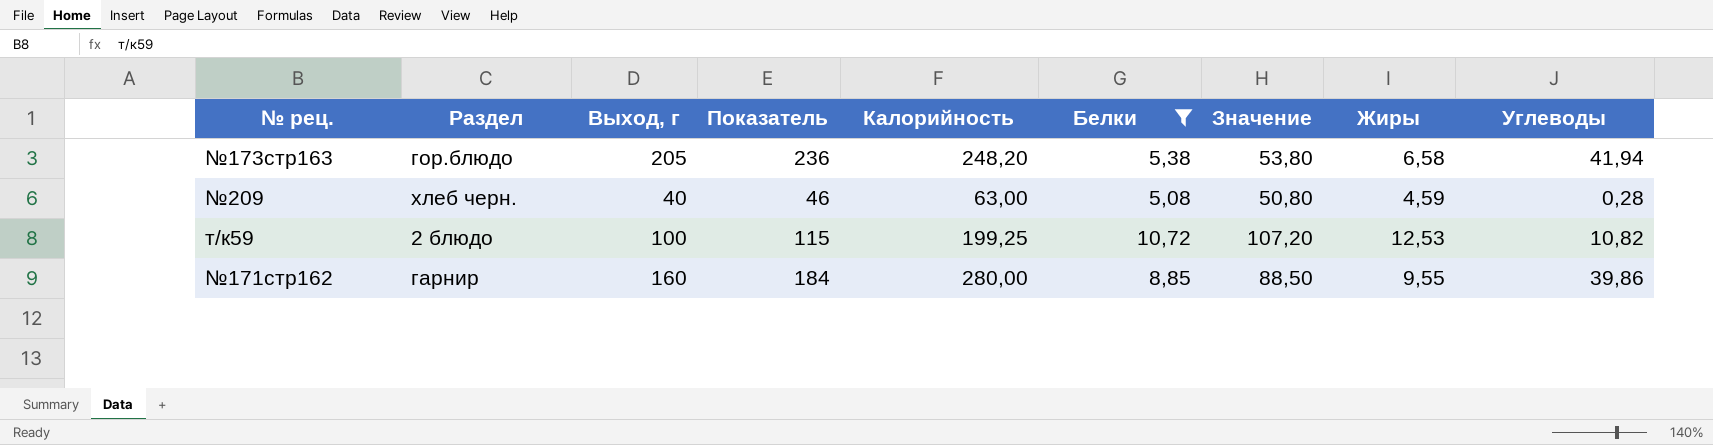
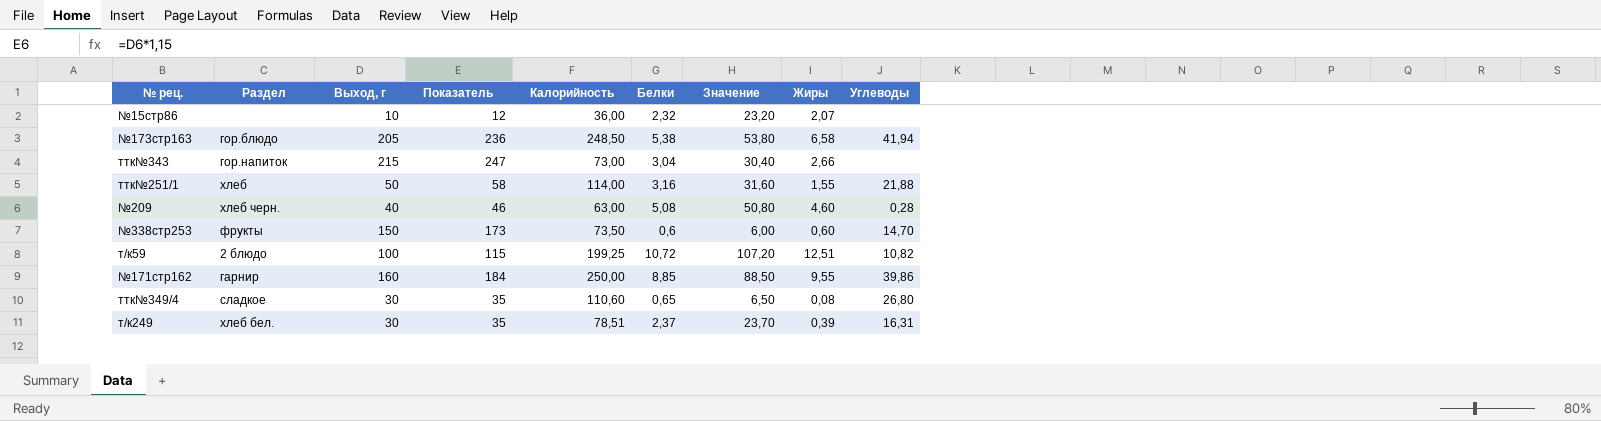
filter: Белки >= 5,08 -> none
№173стр163 | Калорийность: 248,20 -> 248,50
№209 | Жиры: 4,59 -> 4,60
т/к59 | Жиры: 12,53 -> 12,51
№171стр162 | Калорийность: 280,00 -> 250,00

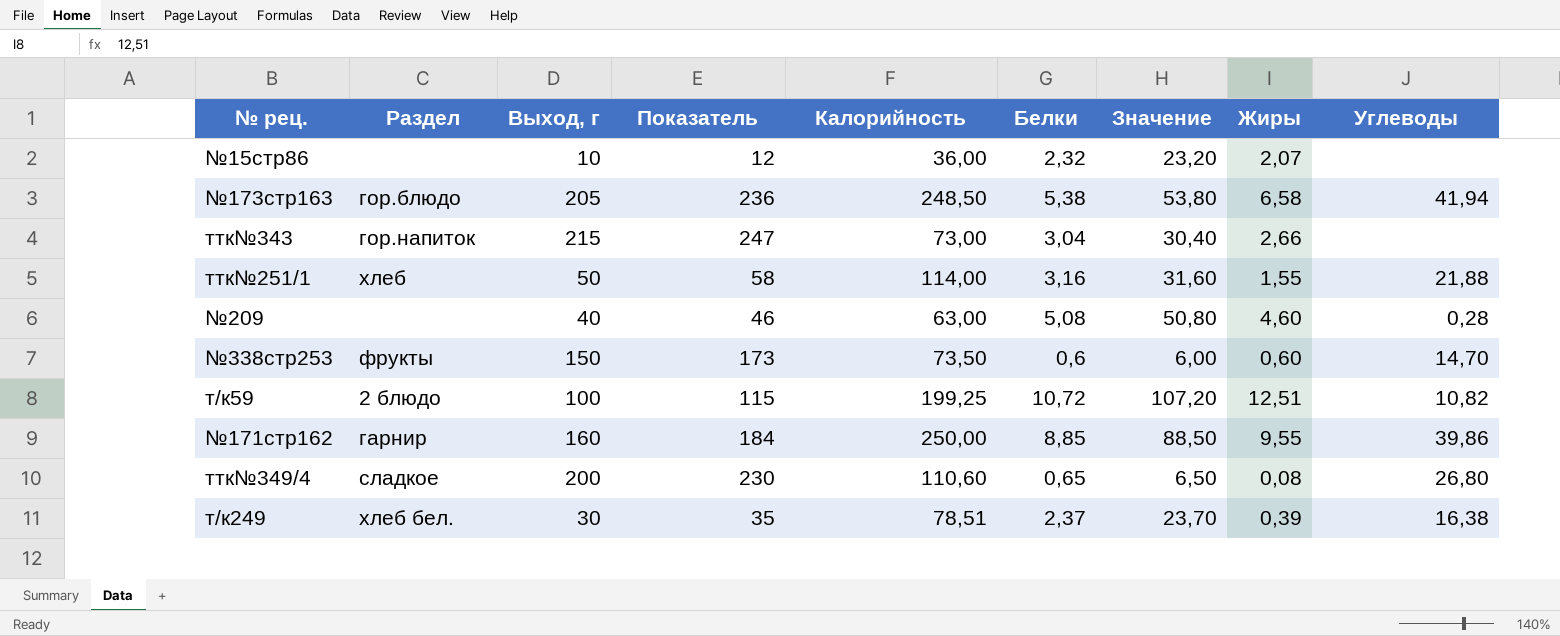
№209 | Раздел: хлеб черн. -> none
ттк№349/4 | Выход, г: 30 -> 200
ттк№349/4 | Показатель: 35 -> 230
т/к249 | Углеводы: 16,31 -> 16,38

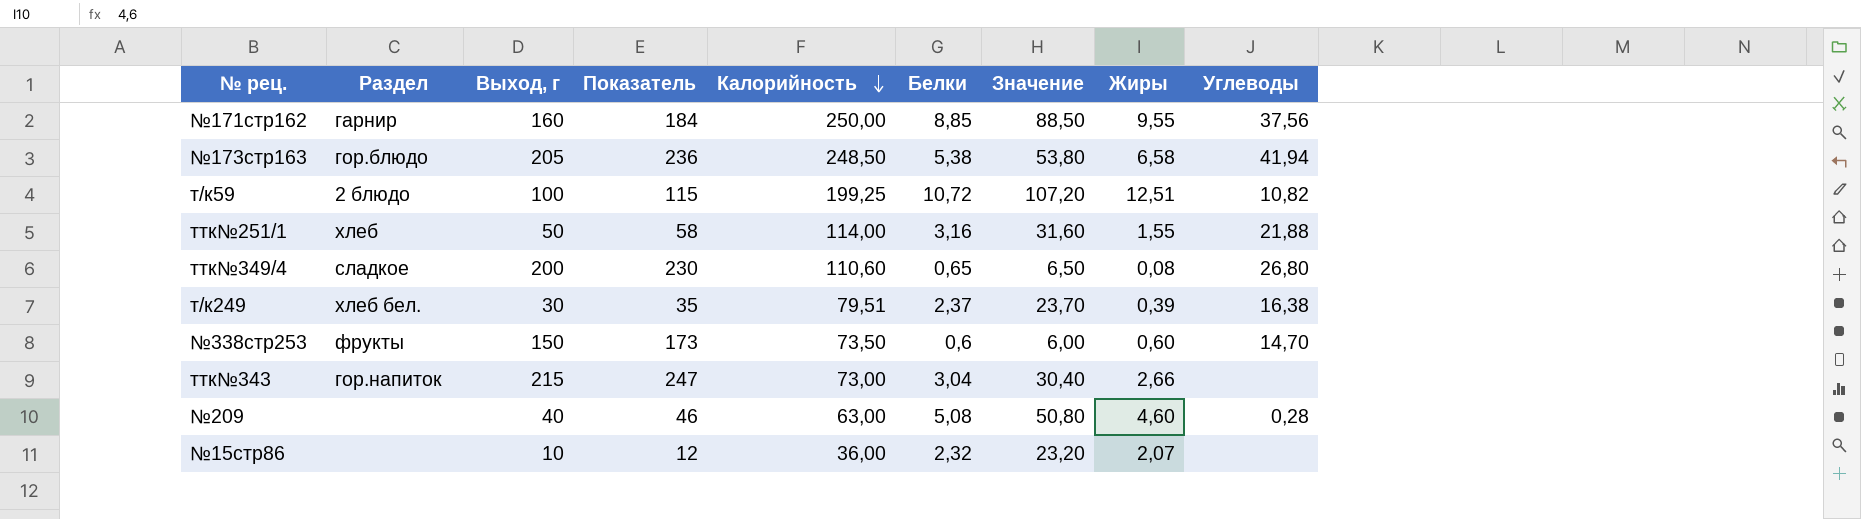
row order: none -> Калорийность descending
№171стр162 | Углеводы: 39,86 -> 37,56
т/к249 | Калорийность: 78,51 -> 79,51

